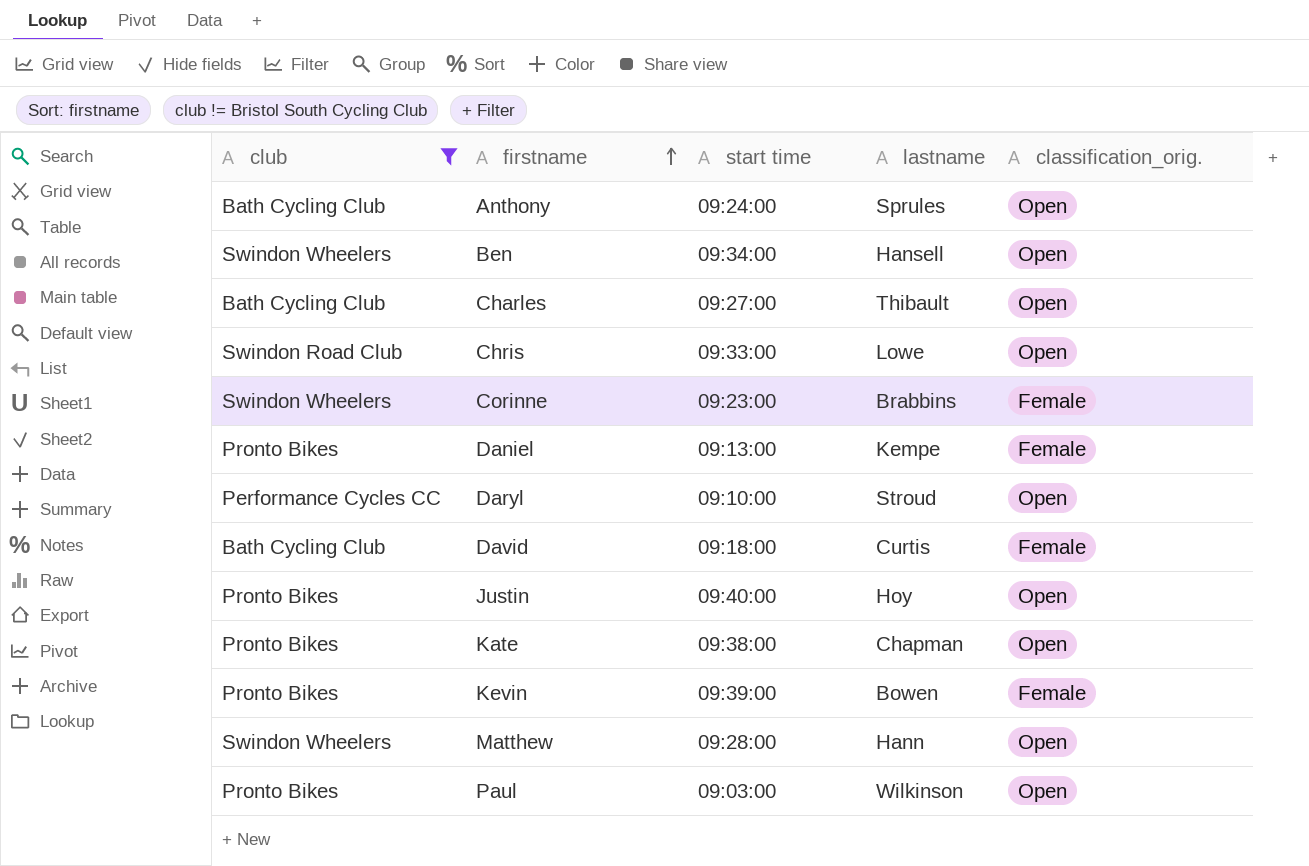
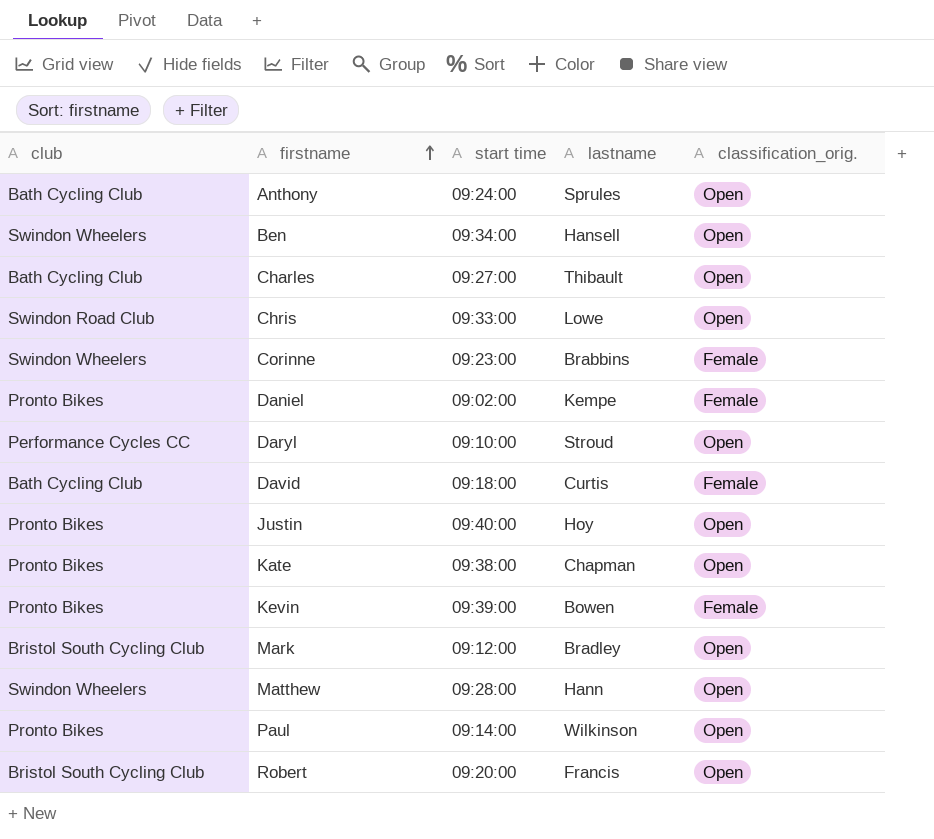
filter: club != Bristol South Cycling Club -> none
Daniel | start time: 09:13:00 -> 09:02:00
Paul | start time: 09:03:00 -> 09:14:00

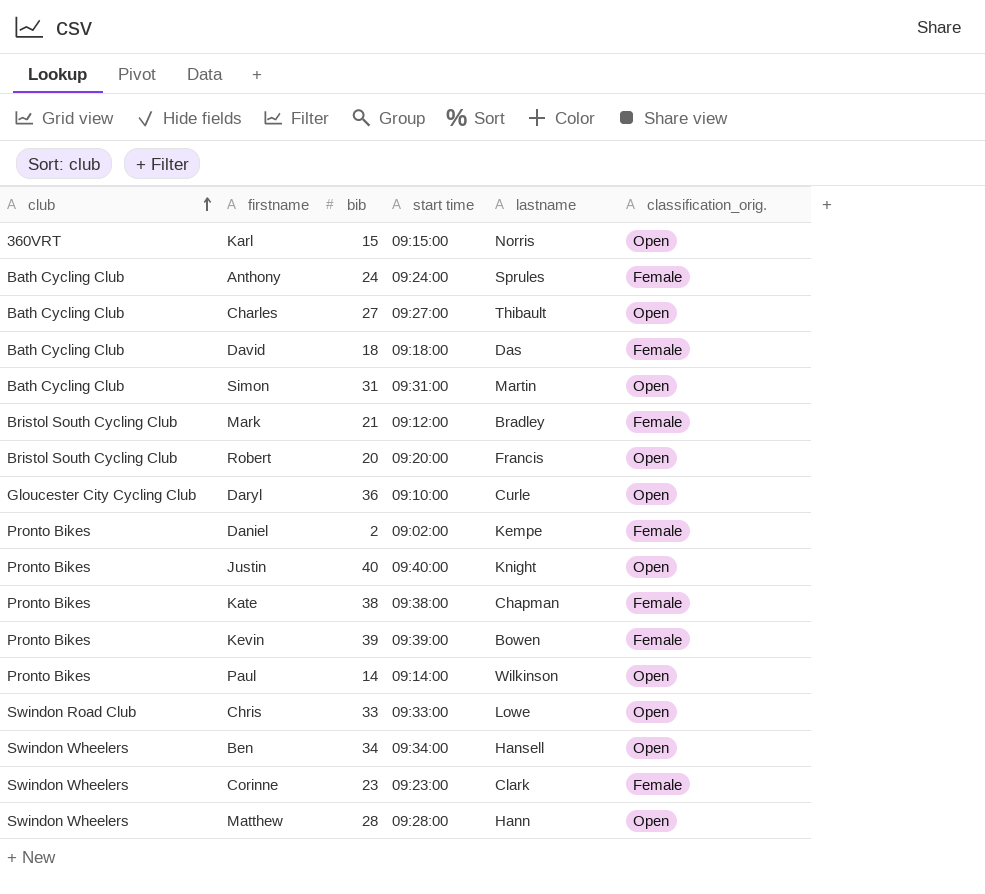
row order: firstname ascending -> club ascending
column bib | position: none -> 3
row Karl: none -> 360VRT | 15 | 09:15:00 | Norris | Open
Anthony | classification_orig.: Open -> Female
David | lastname: Curtis -> Das
row Simon: none -> Bath Cycling Club | 31 | 09:31:00 | Martin | Open
Mark | classification_orig.: Open -> Female
Daryl | club: Performance Cycles CC -> Gloucester City Cycling Club
Daryl | lastname: Stroud -> Curle
Justin | lastname: Hoy -> Knight
Kate | classification_orig.: Open -> Female
Corinne | lastname: Brabbins -> Clark

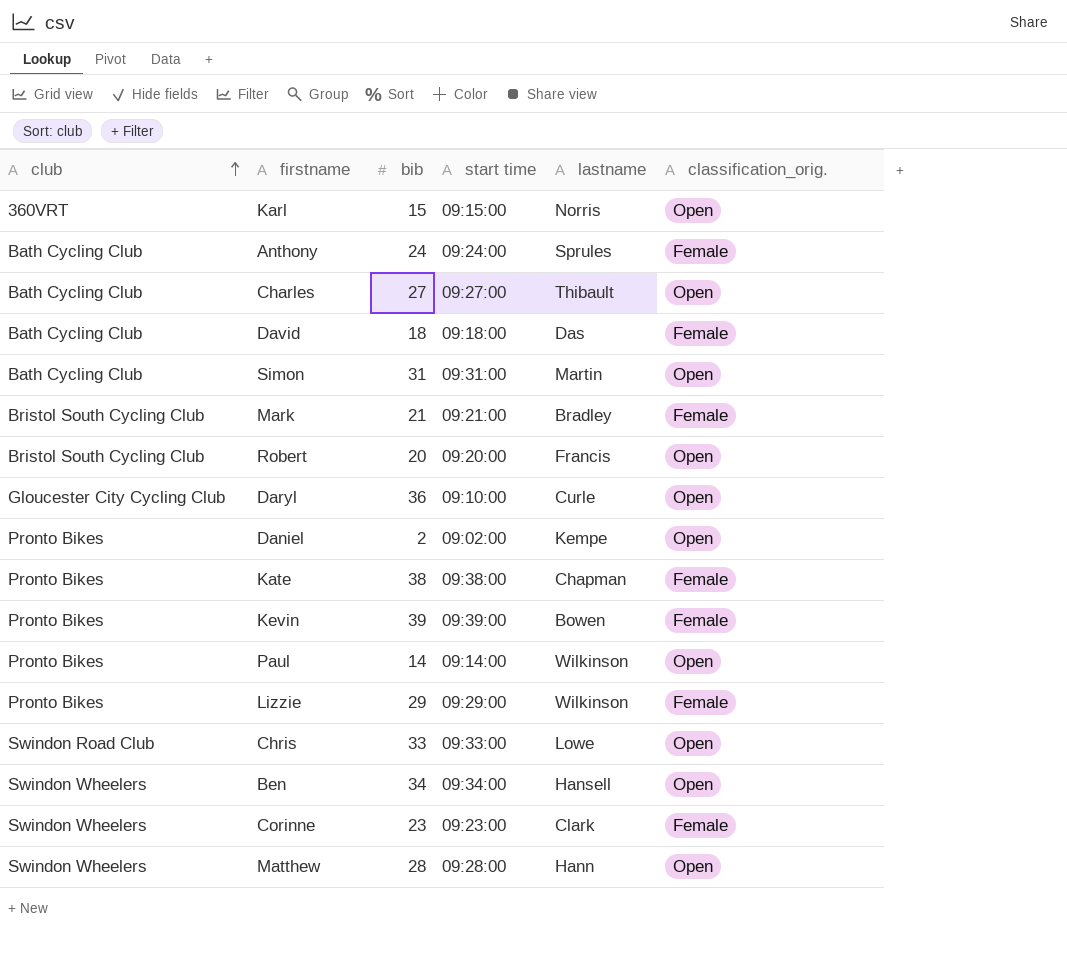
row Justin: Pronto Bikes | 40 | 09:40:00 | Knight | Open -> none
Mark | start time: 09:12:00 -> 09:21:00
Daniel | classification_orig.: Female -> Open
row Lizzie: none -> Pronto Bikes | 29 | 09:29:00 | Wilkinson | Female

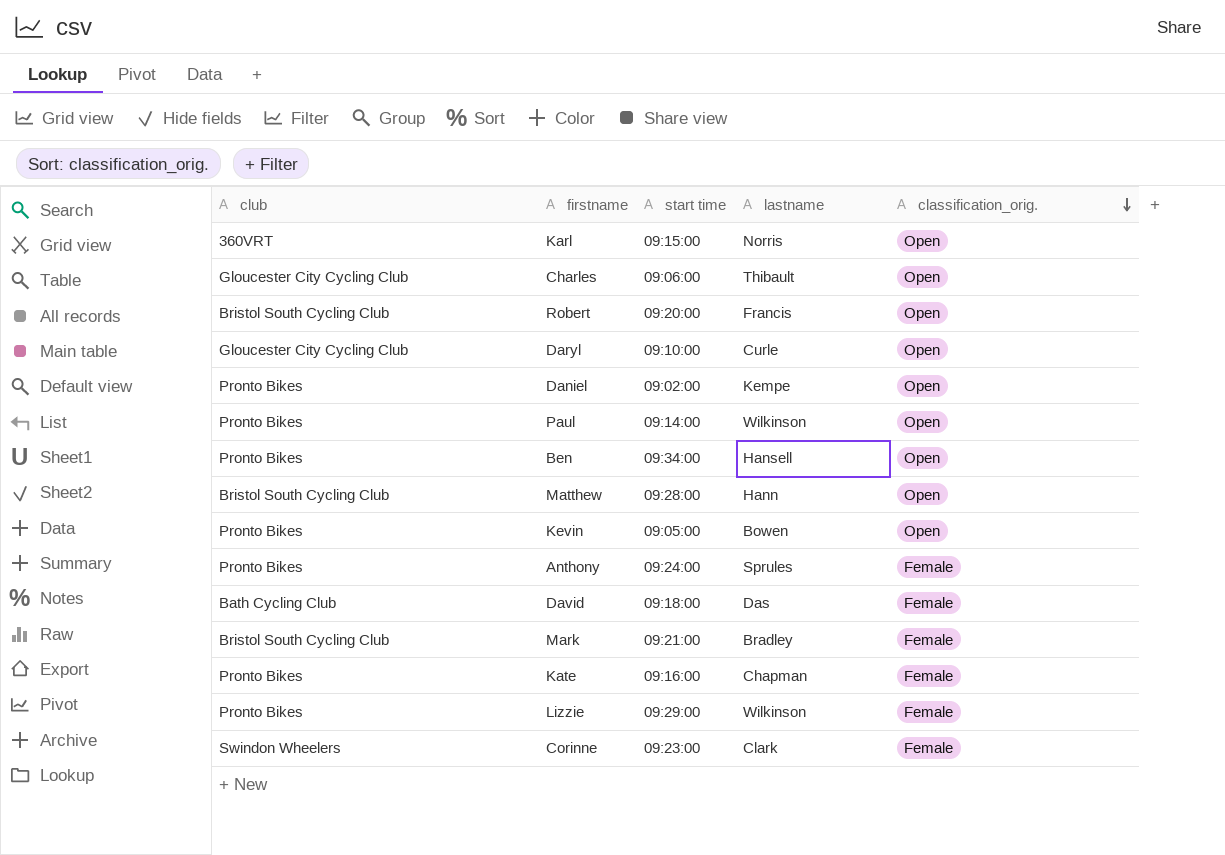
row order: club ascending -> classification_orig. descending
column bib | position: 3 -> none
row Simon: Bath Cycling Club | 31 | 09:31:00 | Martin | Open -> none
row Chris: Swindon Road Club | 33 | 09:33:00 | Lowe | Open -> none
Charles | club: Bath Cycling Club -> Gloucester City Cycling Club
Charles | start time: 09:27:00 -> 09:06:00
Ben | club: Swindon Wheelers -> Pronto Bikes
Matthew | club: Swindon Wheelers -> Bristol South Cycling Club
Kevin | start time: 09:39:00 -> 09:05:00
Kevin | classification_orig.: Female -> Open
Anthony | club: Bath Cycling Club -> Pronto Bikes
Kate | start time: 09:38:00 -> 09:16:00

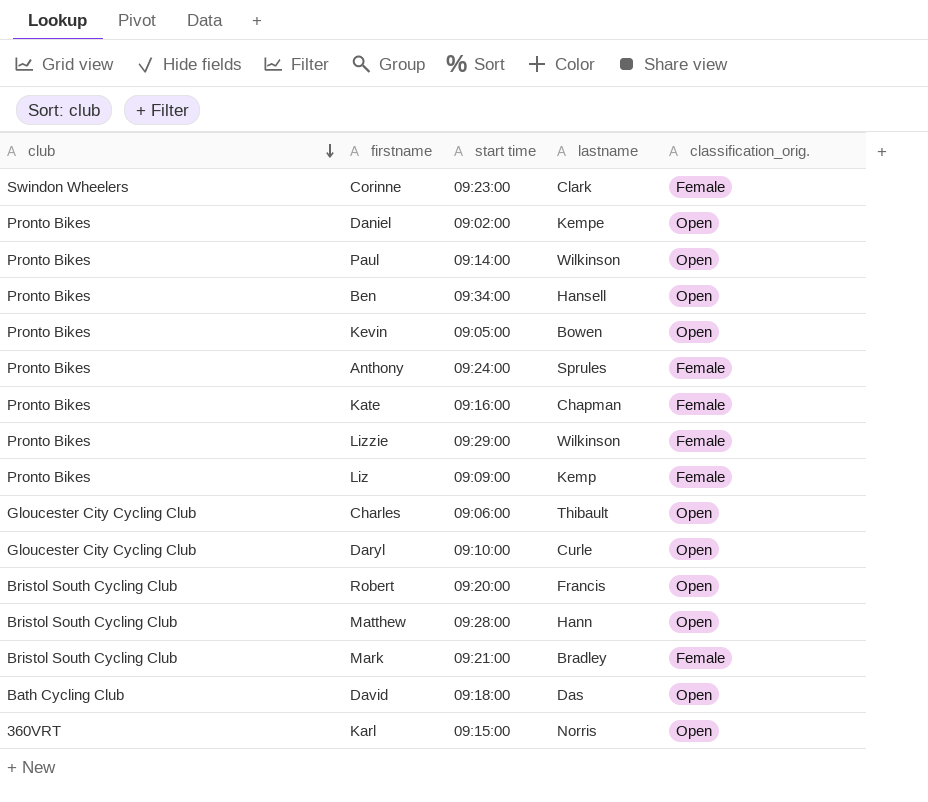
row order: classification_orig. descending -> club descending
row Liz: none -> Pronto Bikes | 09:09:00 | Kemp | Female
David | classification_orig.: Female -> Open

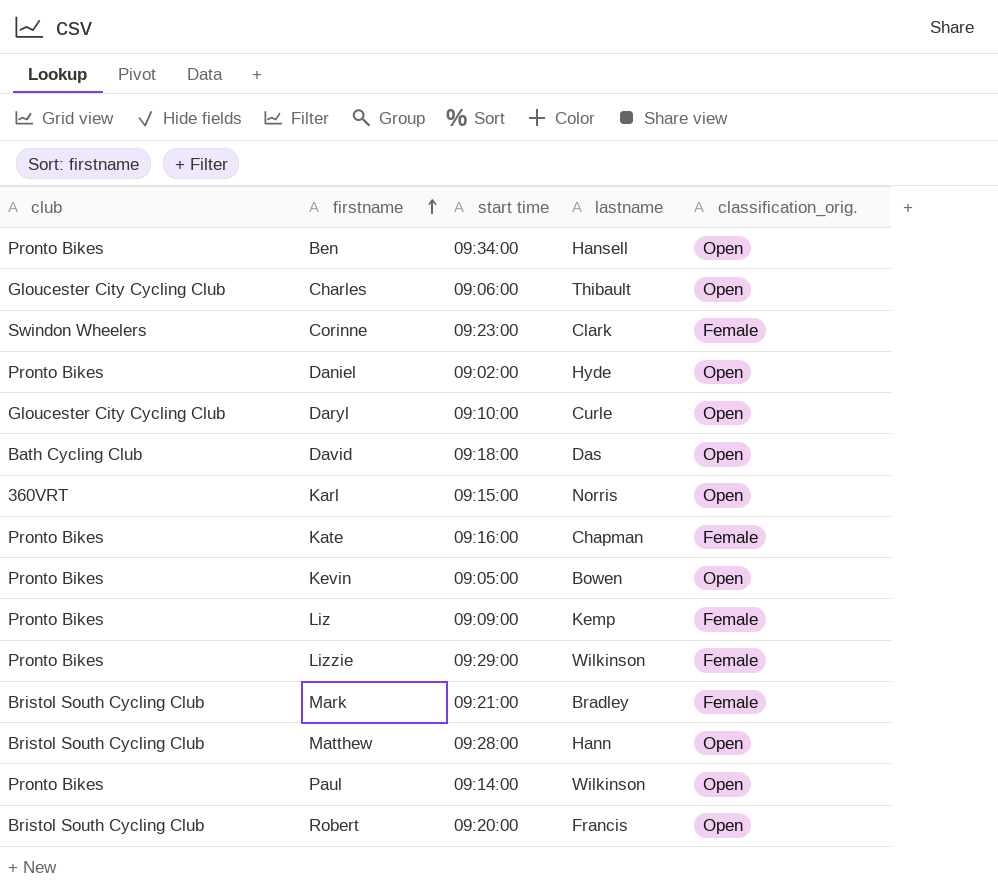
row order: club descending -> firstname ascending
row Anthony: Pronto Bikes | 09:24:00 | Sprules | Female -> none
Daniel | lastname: Kempe -> Hyde

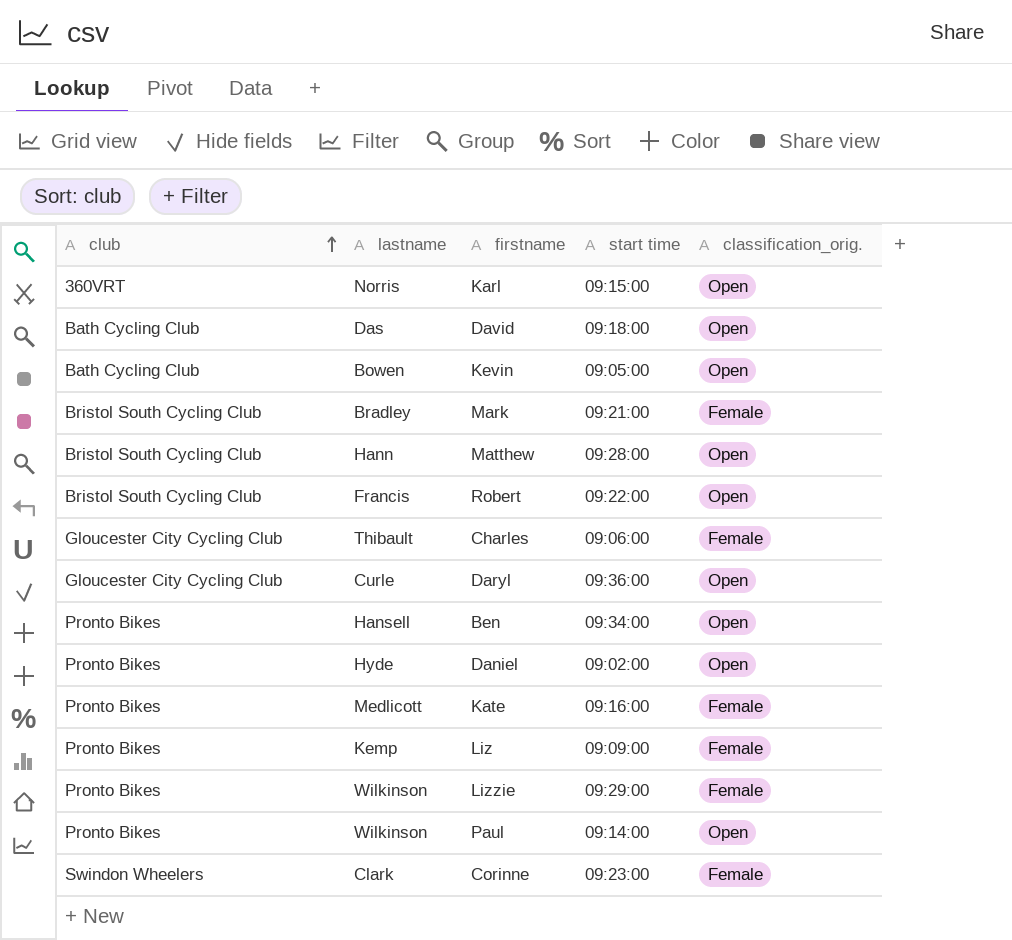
row order: firstname ascending -> club ascending
column lastname | position: 4 -> 2
Kevin | club: Pronto Bikes -> Bath Cycling Club
Robert | start time: 09:20:00 -> 09:22:00
Charles | classification_orig.: Open -> Female
Daryl | start time: 09:10:00 -> 09:36:00
Kate | lastname: Chapman -> Medlicott

